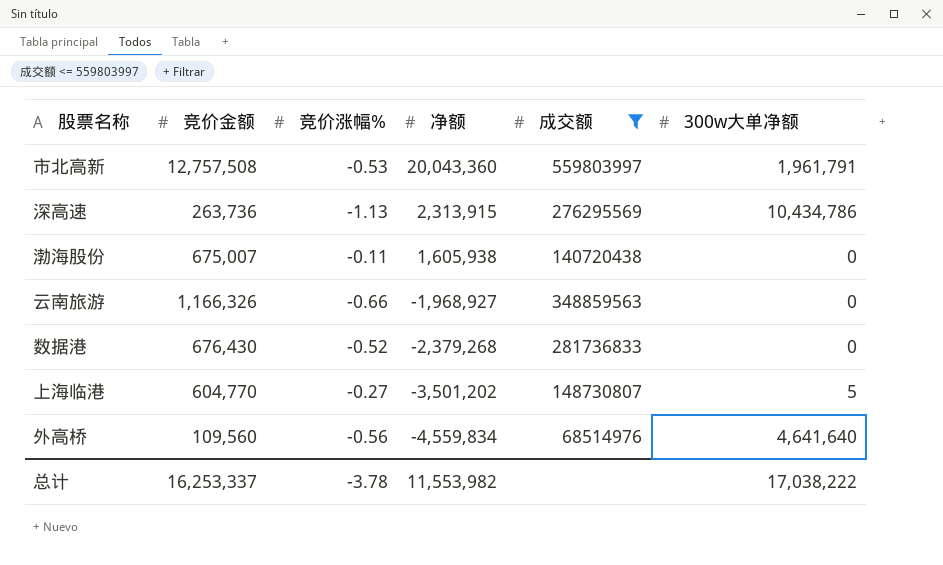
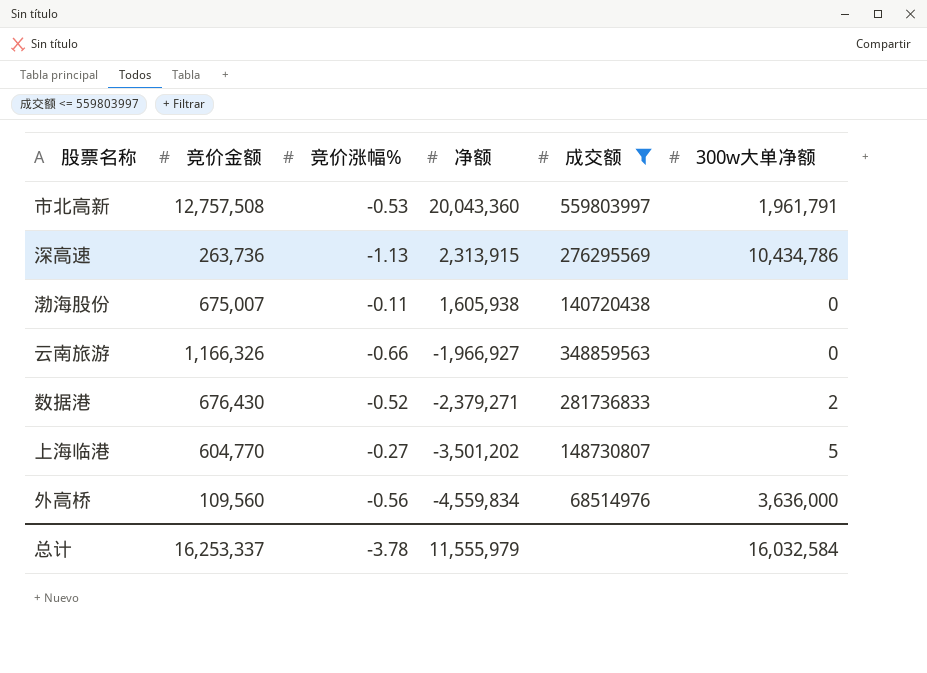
云南旅游 | 净额: -1,968,927 -> -1,966,927
数据港 | 净额: -2,379,268 -> -2,379,271
数据港 | 300w大单净额: 0 -> 2
外高桥 | 300w大单净额: 4,641,640 -> 3,636,000
总计 | 净额: 11,553,982 -> 11,555,979
总计 | 300w大单净额: 17,038,222 -> 16,032,584

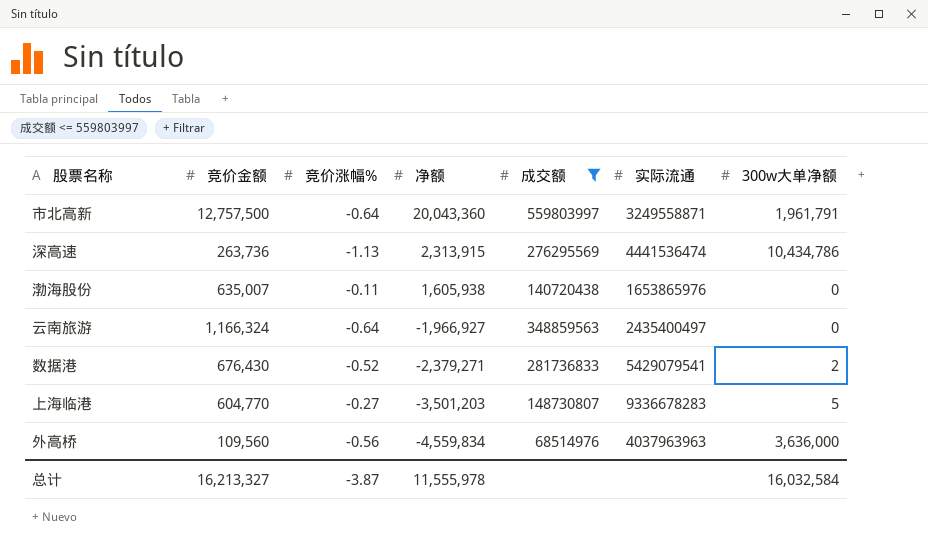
column 实际流通 | position: none -> 6
市北高新 | 竞价金额: 12,757,508 -> 12,757,500
市北高新 | 竞价涨幅%: -0.53 -> -0.64
渤海股份 | 竞价金额: 675,007 -> 635,007
云南旅游 | 竞价金额: 1,166,326 -> 1,166,324
云南旅游 | 竞价涨幅%: -0.66 -> -0.64
上海临港 | 净额: -3,501,202 -> -3,501,203
总计 | 竞价金额: 16,253,337 -> 16,213,327
总计 | 竞价涨幅%: -3.78 -> -3.87
总计 | 净额: 11,555,979 -> 11,555,978

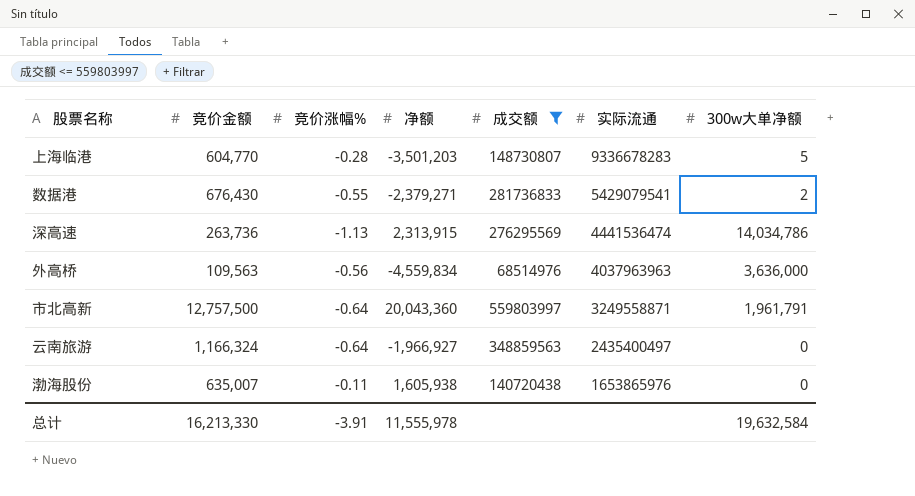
row order: 净额 descending -> 实际流通 descending
上海临港 | 竞价涨幅%: -0.27 -> -0.28
数据港 | 竞价涨幅%: -0.52 -> -0.55
深高速 | 300w大单净额: 10,434,786 -> 14,034,786
外高桥 | 竞价金额: 109,560 -> 109,563
总计 | 竞价金额: 16,213,327 -> 16,213,330
总计 | 竞价涨幅%: -3.87 -> -3.91
总计 | 300w大单净额: 16,032,584 -> 19,632,584

